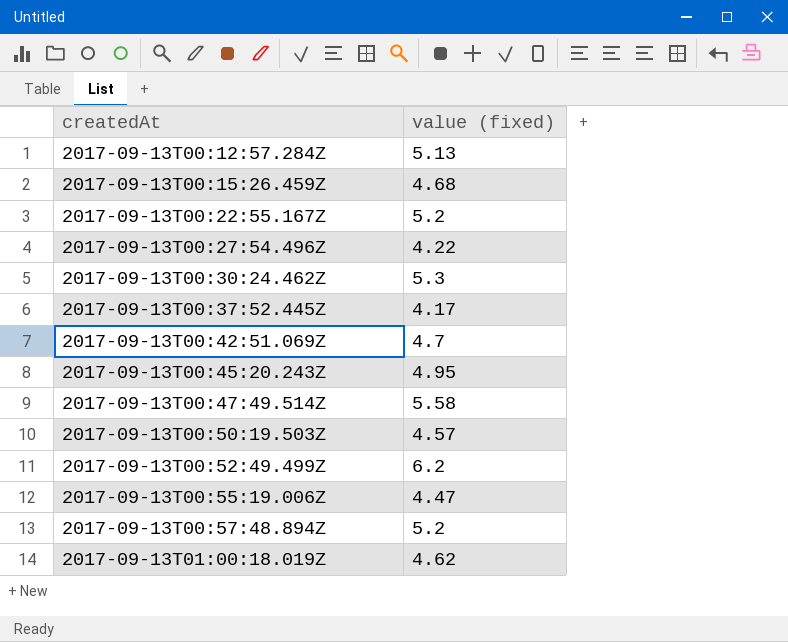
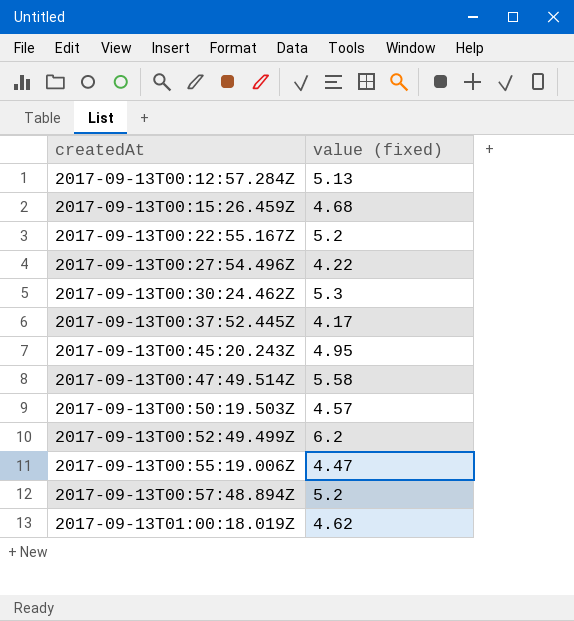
row 2017-09-13T00:42:51.069Z: 4.7 -> none

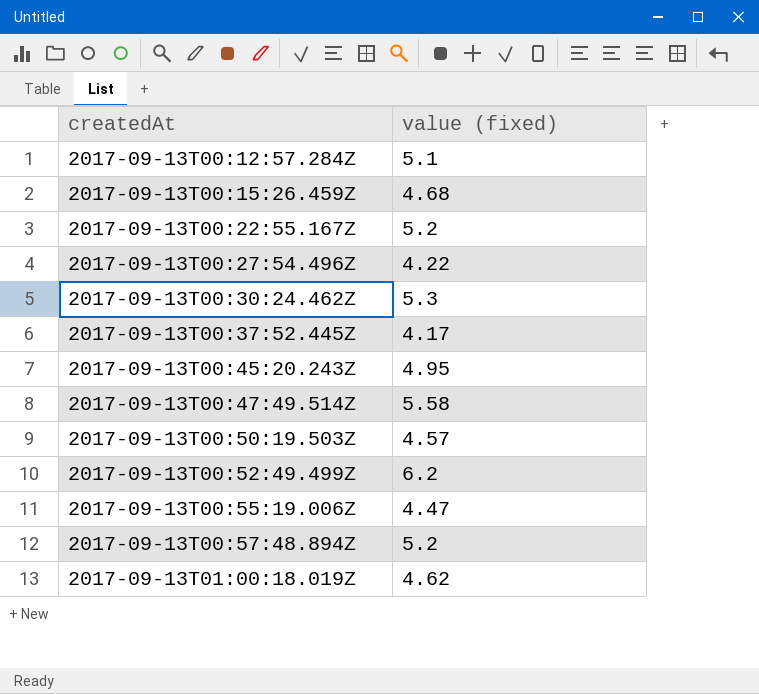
2017-09-13T00:12:57.284Z | value (fixed): 5.13 -> 5.1

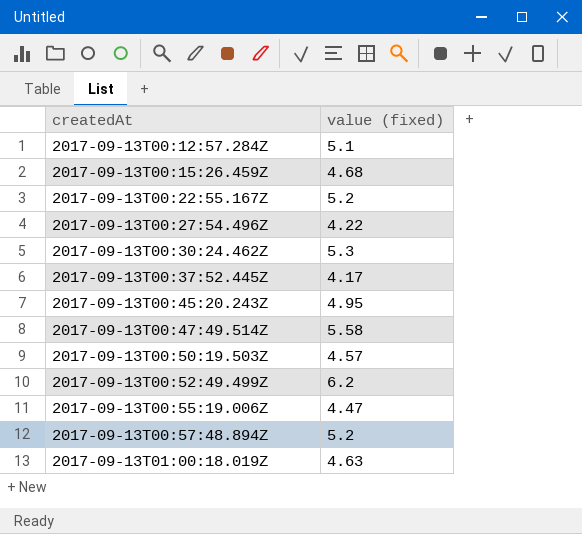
2017-09-13T01:00:18.019Z | value (fixed): 4.62 -> 4.63

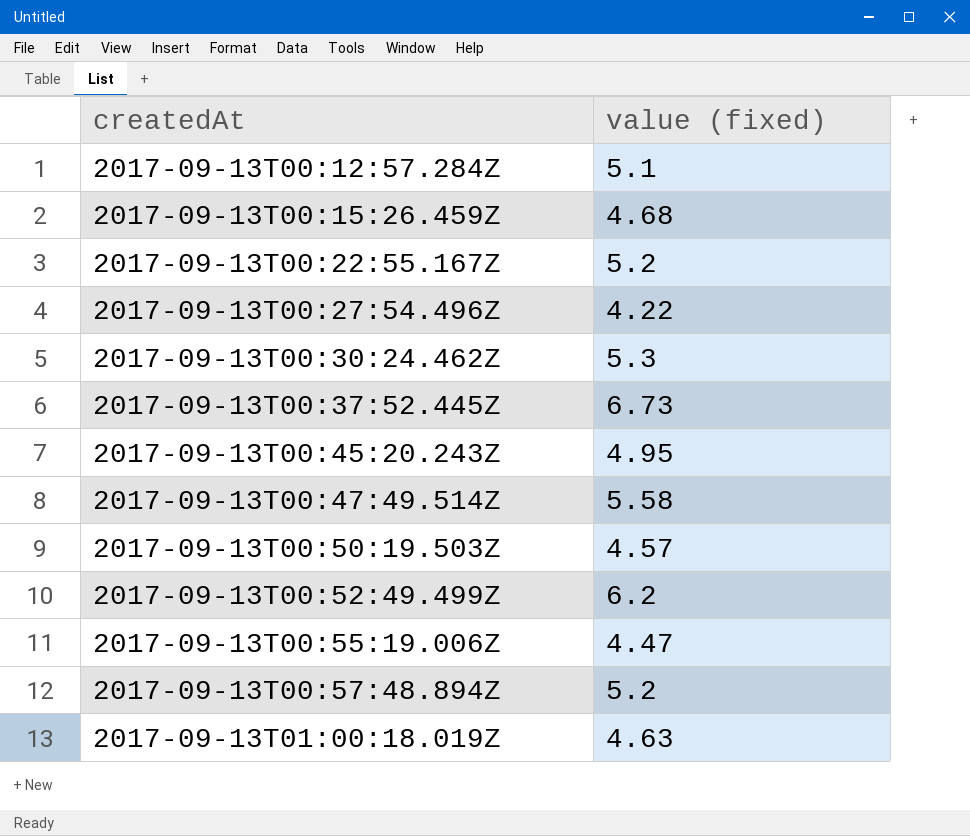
2017-09-13T00:37:52.445Z | value (fixed): 4.17 -> 6.73

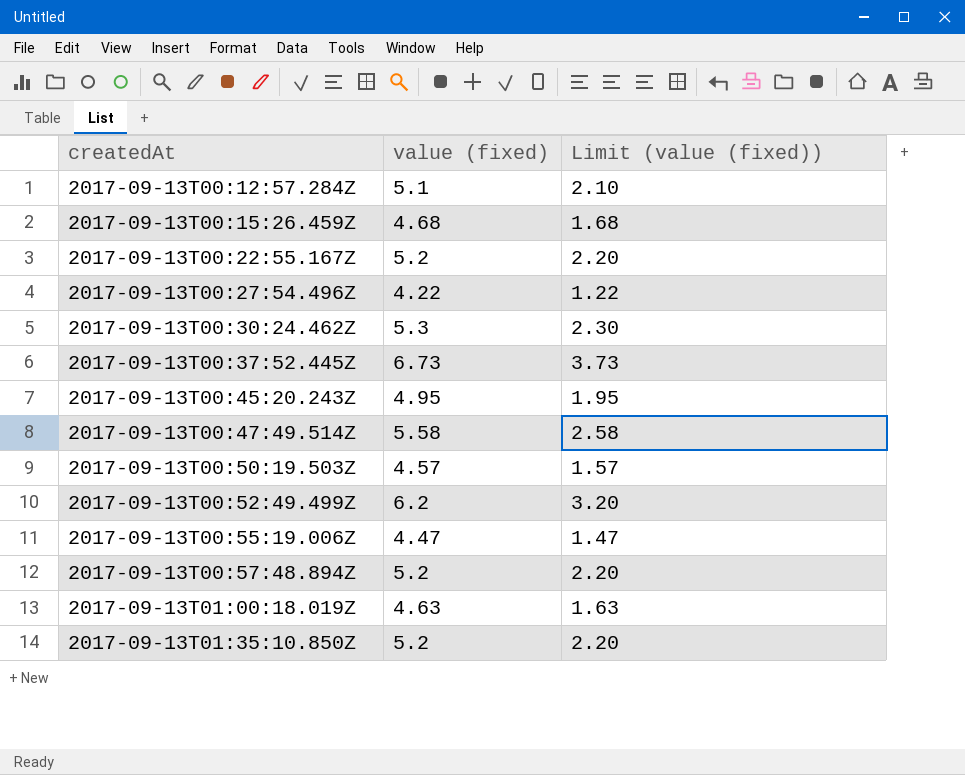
column Limit (value (fixed)) | formula: none -> [value (fixed)] - 3
row 2017-09-13T01:35:10.850Z: none -> 5.2 | 2.20

